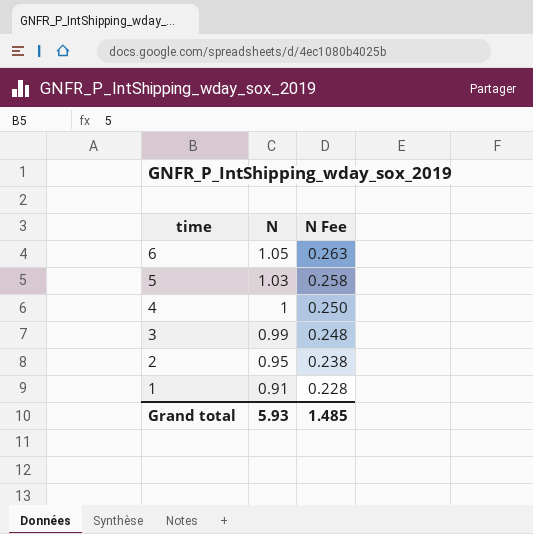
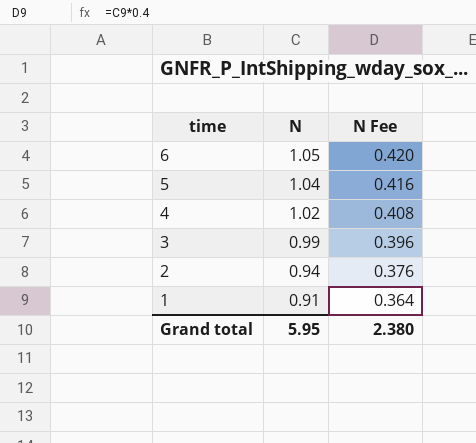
column N Fee | formula: [N] * 0.25 -> [N] * 0.4
5 | N: 1.03 -> 1.04
4 | N: 1 -> 1.02
2 | N: 0.95 -> 0.94
Grand total | N: 5.93 -> 5.95
Grand total | N Fee: 1.485 -> 2.380

